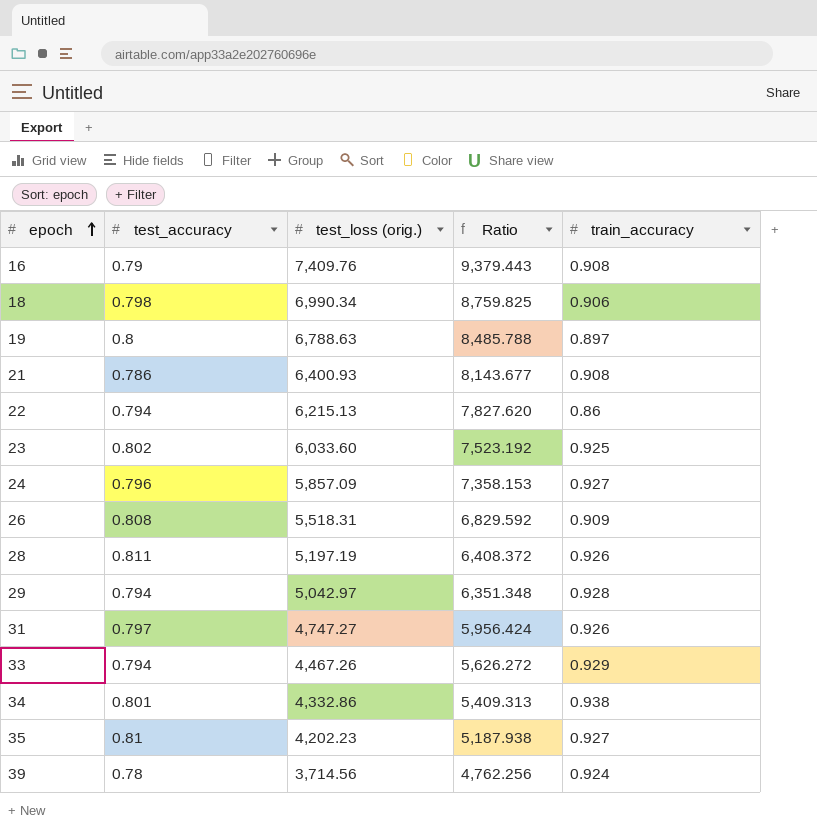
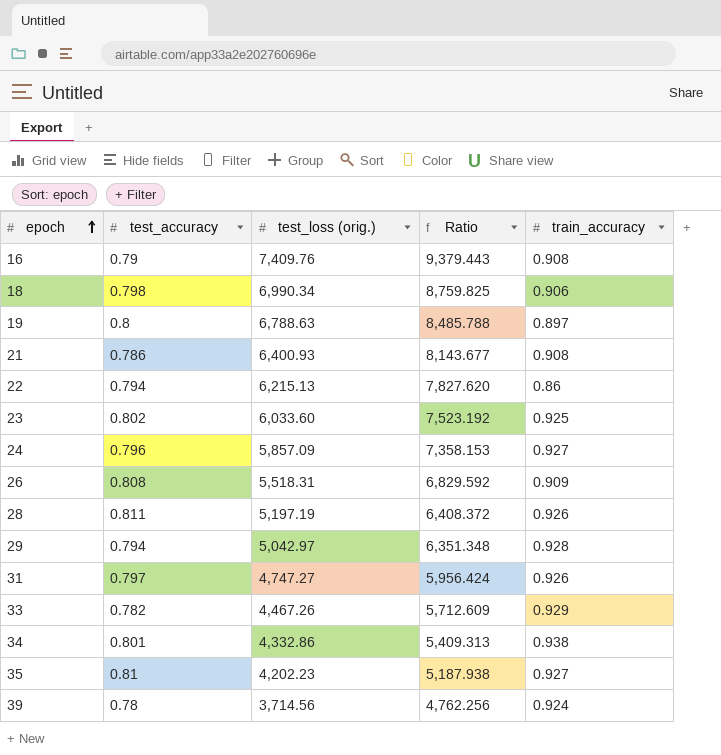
33 | test_accuracy: 0.794 -> 0.782
33 | Ratio: 5,626.272 -> 5,712.609

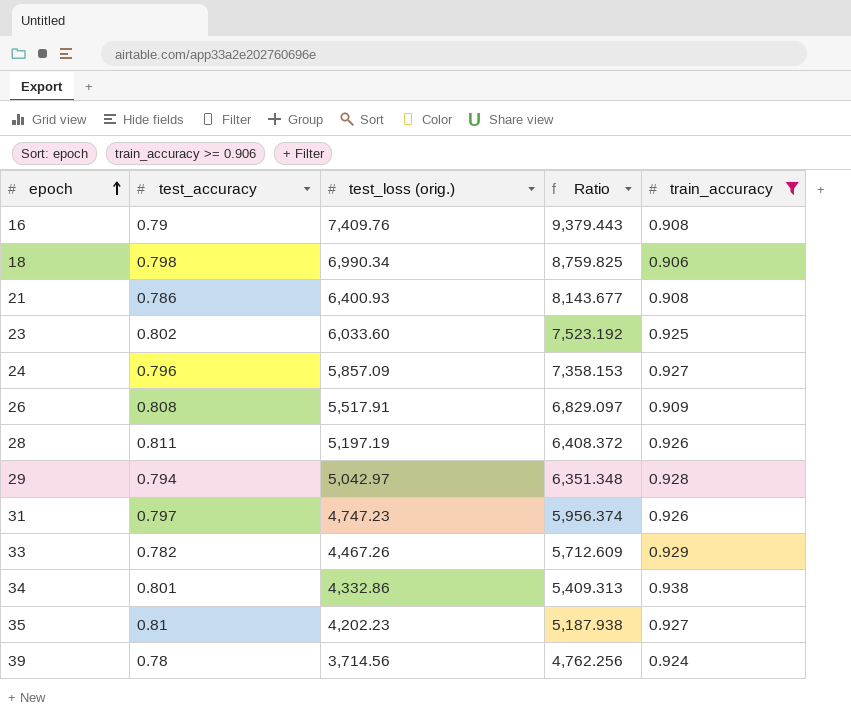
filter: none -> train_accuracy >= 0.906
26 | test_loss (orig.): 5,518.31 -> 5,517.91
26 | Ratio: 6,829.592 -> 6,829.097
31 | test_loss (orig.): 4,747.27 -> 4,747.23
31 | Ratio: 5,956.424 -> 5,956.374

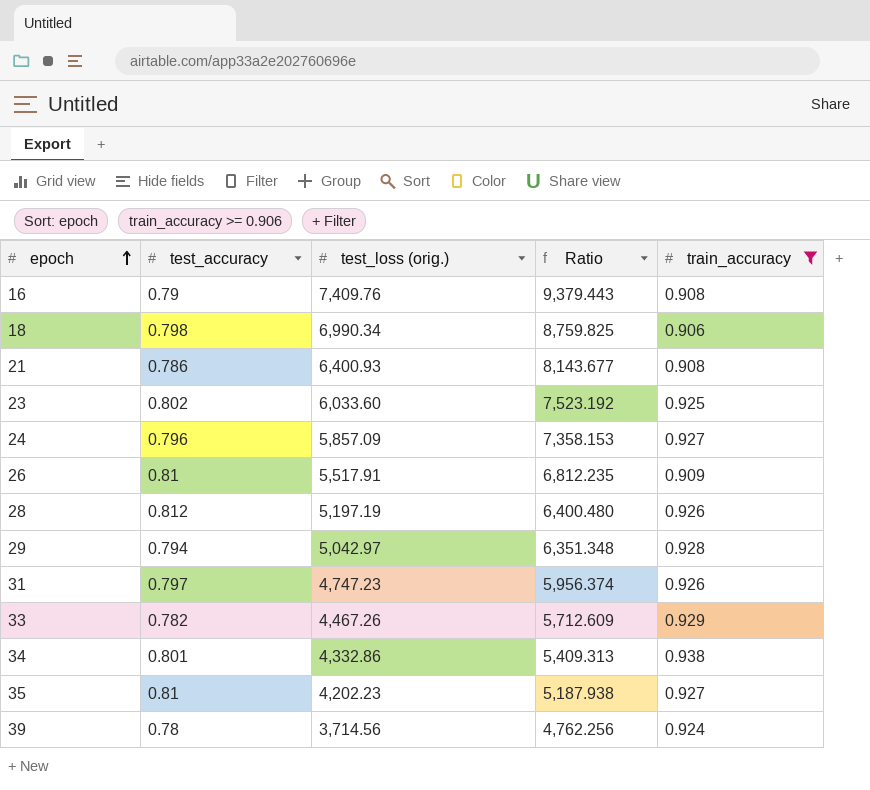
26 | test_accuracy: 0.808 -> 0.81
26 | Ratio: 6,829.097 -> 6,812.235
28 | test_accuracy: 0.811 -> 0.812
28 | Ratio: 6,408.372 -> 6,400.480

